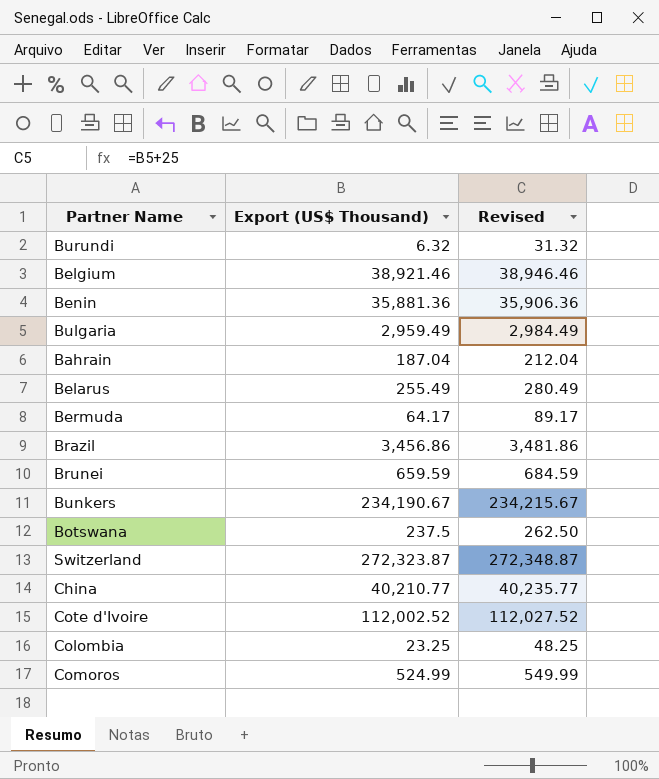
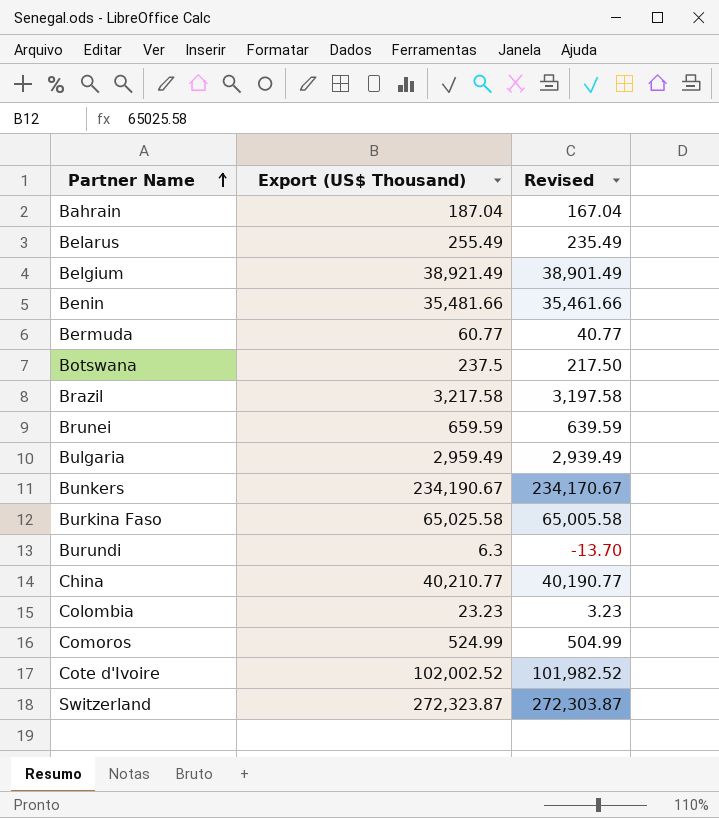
row order: none -> Partner Name ascending
column Revised | formula: [Export (US$ Thousand)] + 25 -> [Export (US$ Thousand)] - 20
Belgium | Export (US$ Thousand): 38,921.46 -> 38,921.49
Benin | Export (US$ Thousand): 35,881.36 -> 35,481.66
Bermuda | Export (US$ Thousand): 64.17 -> 60.77
Brazil | Export (US$ Thousand): 3,456.86 -> 3,217.58
row Burkina Faso: none -> 65,025.58 | 65,005.58
Burundi | Export (US$ Thousand): 6.32 -> 6.3
Colombia | Export (US$ Thousand): 23.25 -> 23.23
Cote d'Ivoire | Export (US$ Thousand): 112,002.52 -> 102,002.52

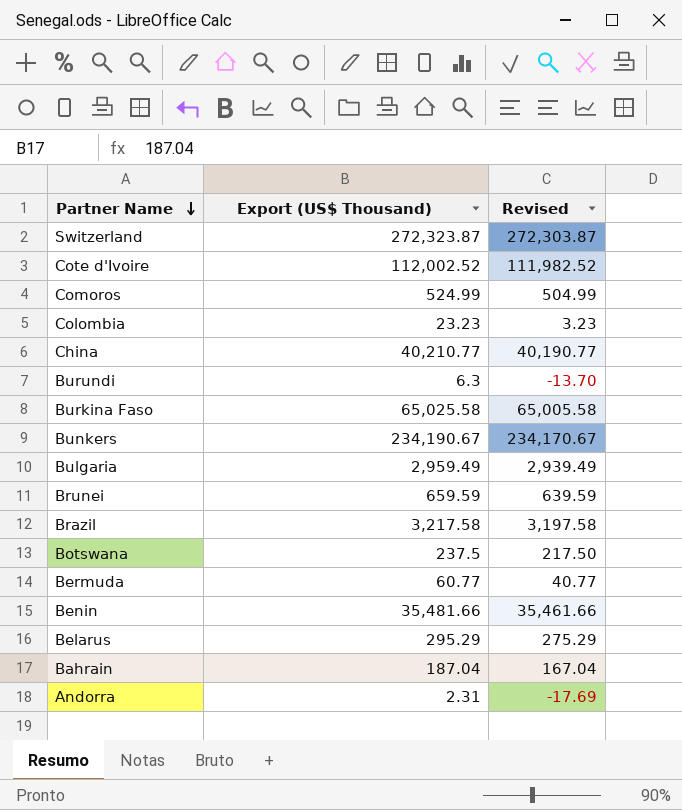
row order: Partner Name ascending -> Partner Name descending
row Belgium: 38,921.49 | 38,901.49 -> none
Cote d'Ivoire | Export (US$ Thousand): 102,002.52 -> 112,002.52
Cote d'Ivoire | Revised: 101,982.52 -> 111,982.52
Belarus | Export (US$ Thousand): 255.49 -> 295.29
Belarus | Revised: 235.49 -> 275.29
row Andorra: none -> 2.31 | -17.69

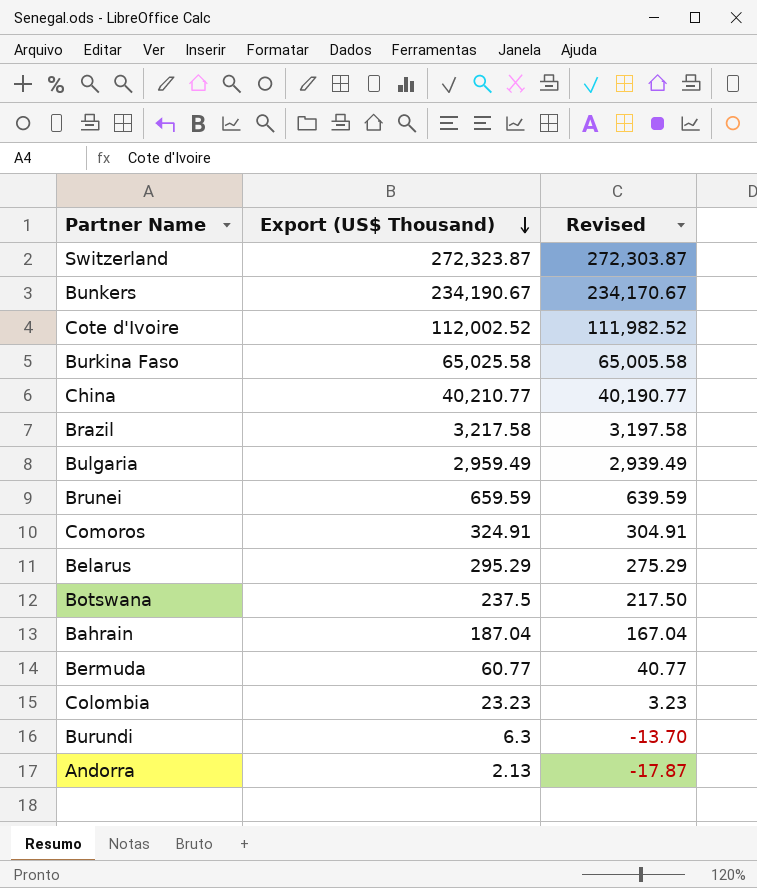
row order: Partner Name descending -> Export (US$ Thousand) descending
row Benin: 35,481.66 | 35,461.66 -> none
Comoros | Export (US$ Thousand): 524.99 -> 324.91
Comoros | Revised: 504.99 -> 304.91
Andorra | Export (US$ Thousand): 2.31 -> 2.13
Andorra | Revised: -17.69 -> -17.87

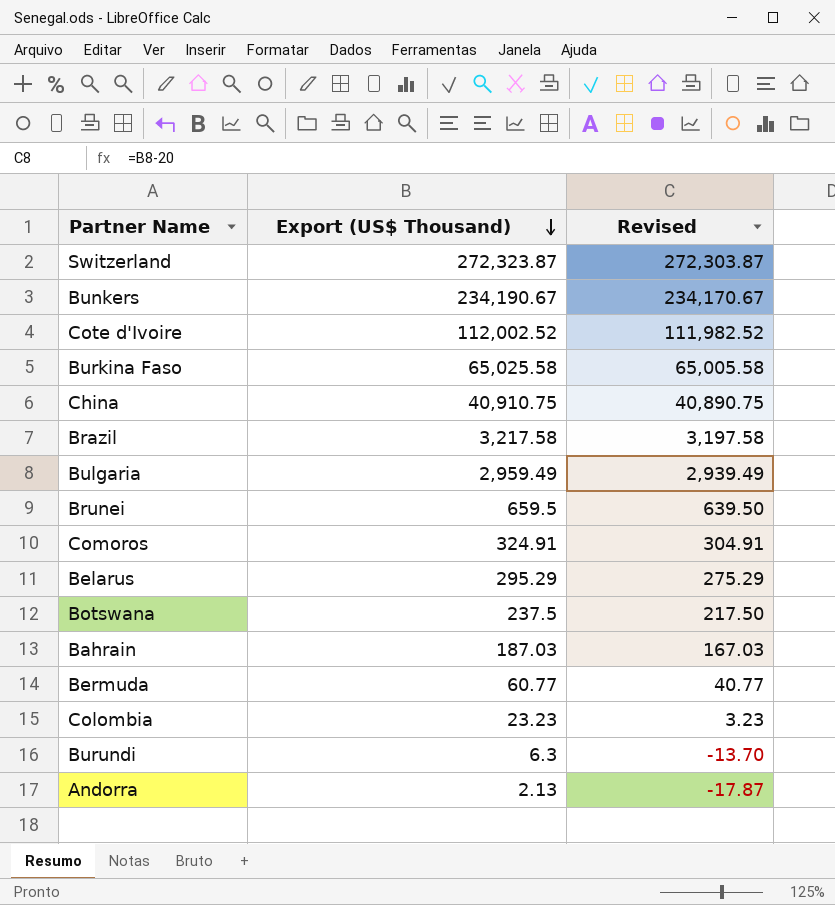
China | Export (US$ Thousand): 40,210.77 -> 40,910.75
China | Revised: 40,190.77 -> 40,890.75
Brunei | Export (US$ Thousand): 659.59 -> 659.5
Brunei | Revised: 639.59 -> 639.50
Bahrain | Export (US$ Thousand): 187.04 -> 187.03
Bahrain | Revised: 167.04 -> 167.03

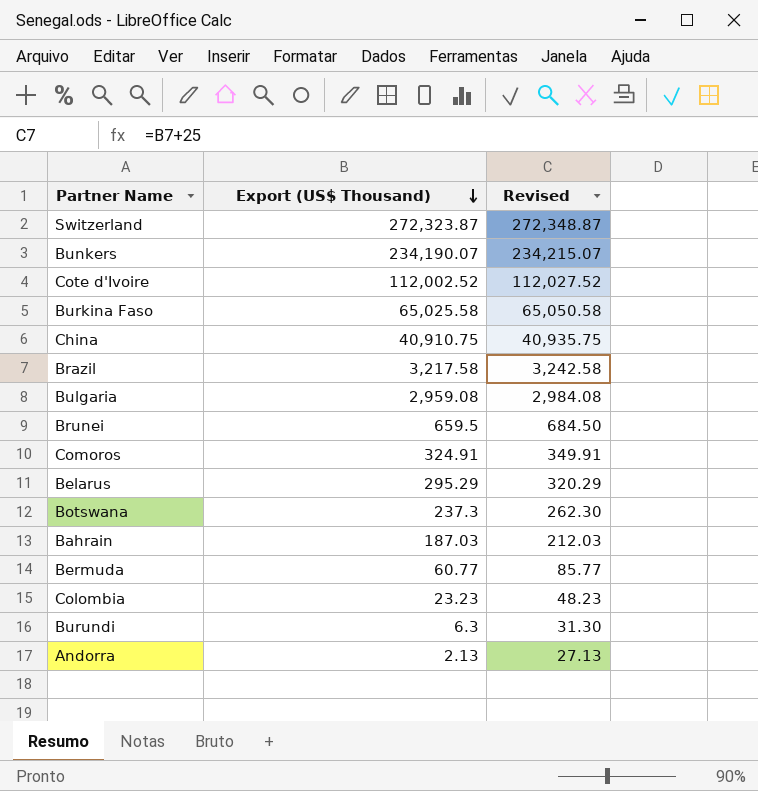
column Revised | formula: [Export (US$ Thousand)] - 20 -> [Export (US$ Thousand)] + 25
Bunkers | Export (US$ Thousand): 234,190.67 -> 234,190.07
Bulgaria | Export (US$ Thousand): 2,959.49 -> 2,959.08
Botswana | Export (US$ Thousand): 237.5 -> 237.3

